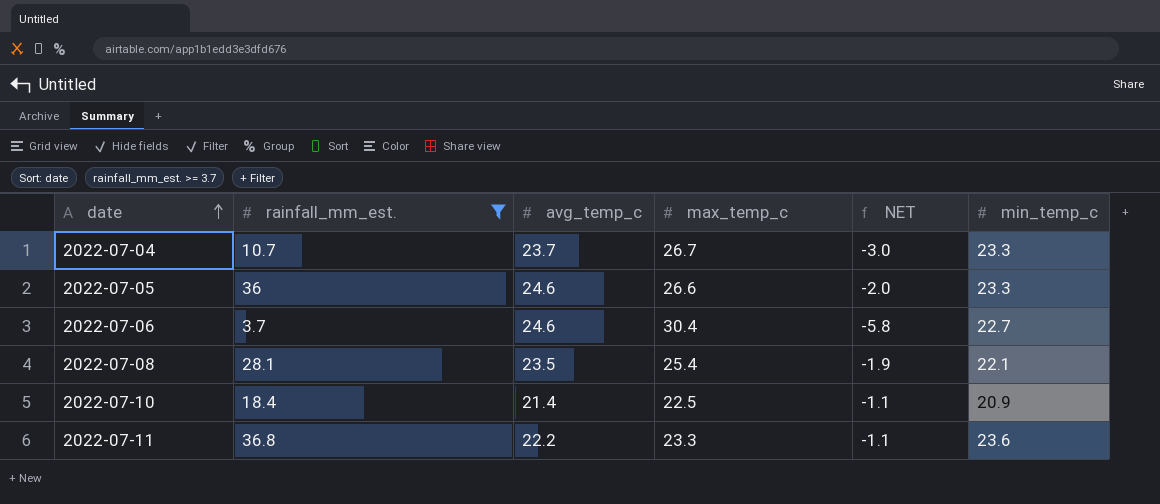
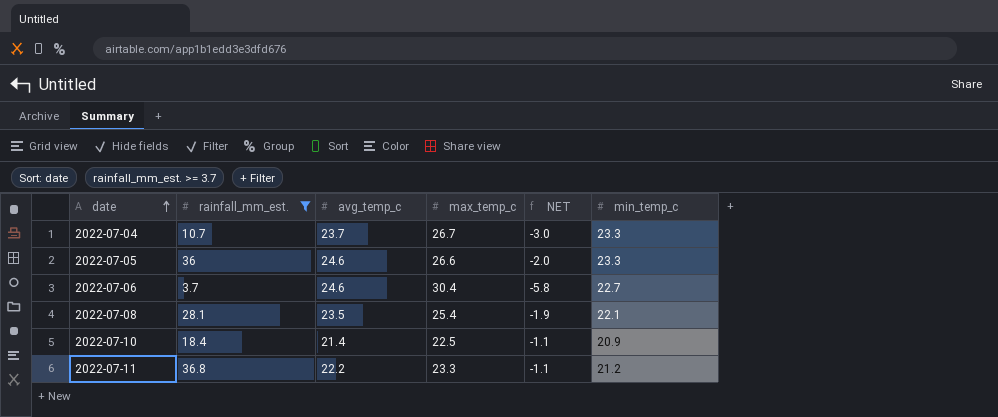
2022-07-11 | min_temp_c: 23.6 -> 21.2

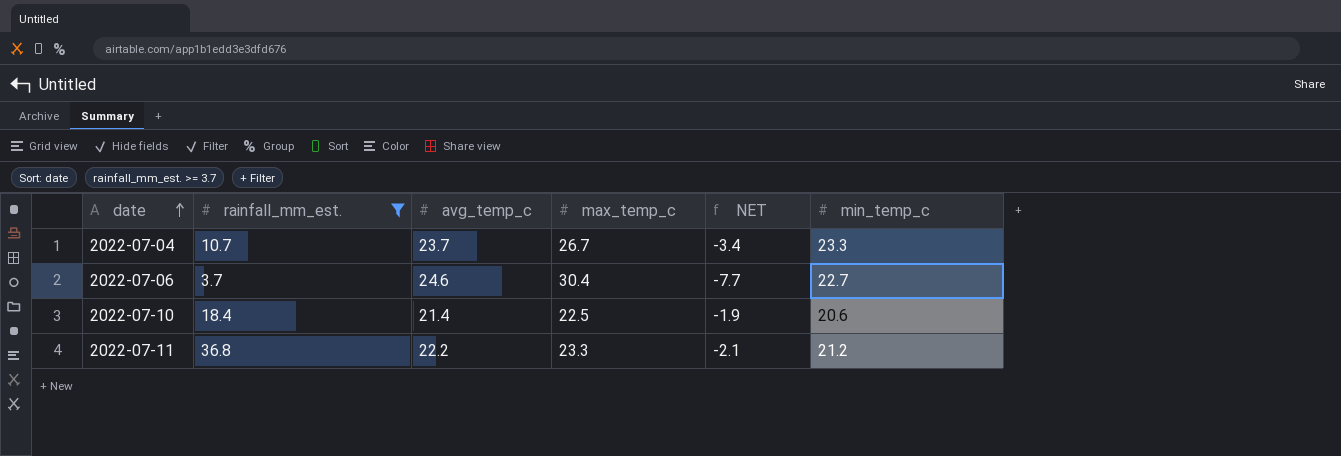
column NET | formula: [avg_temp_c] - [max_temp_c] -> [min_temp_c] - [max_temp_c]
row 2022-07-05: 36 | 24.6 | 26.6 | -2.0 | 23.3 -> none
row 2022-07-08: 28.1 | 23.5 | 25.4 | -1.9 | 22.1 -> none
2022-07-10 | min_temp_c: 20.9 -> 20.6

